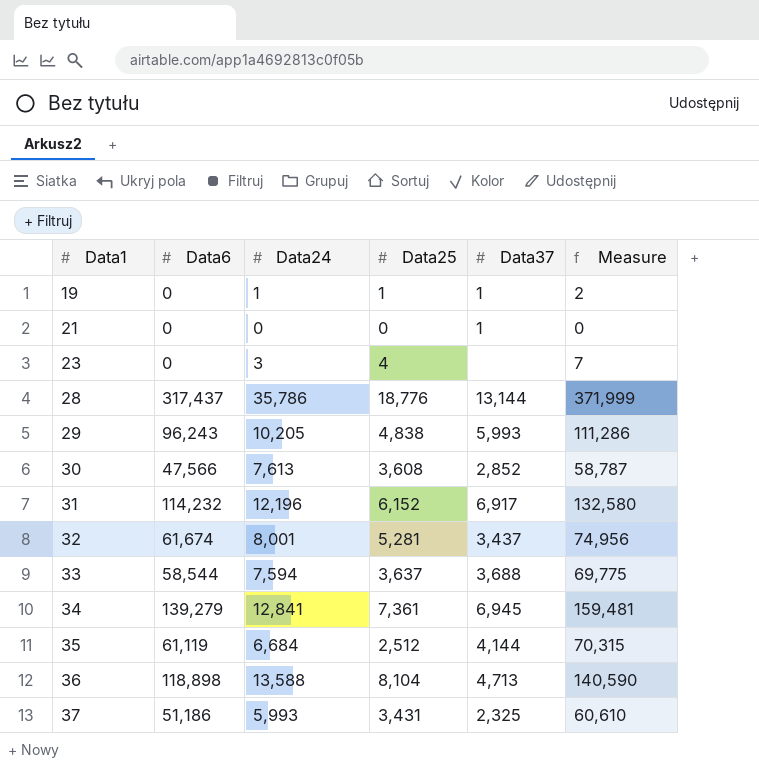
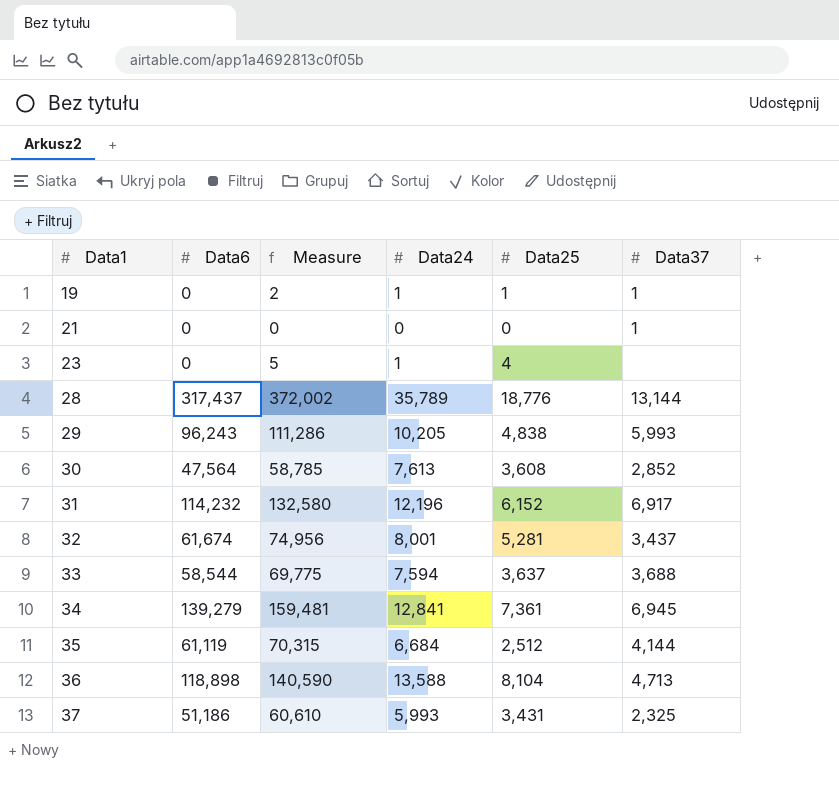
column Measure | position: 6 -> 3
23 | Measure: 7 -> 5
23 | Data24: 3 -> 1
28 | Measure: 371,999 -> 372,002
28 | Data24: 35,786 -> 35,789
30 | Data6: 47,566 -> 47,564
30 | Measure: 58,787 -> 58,785

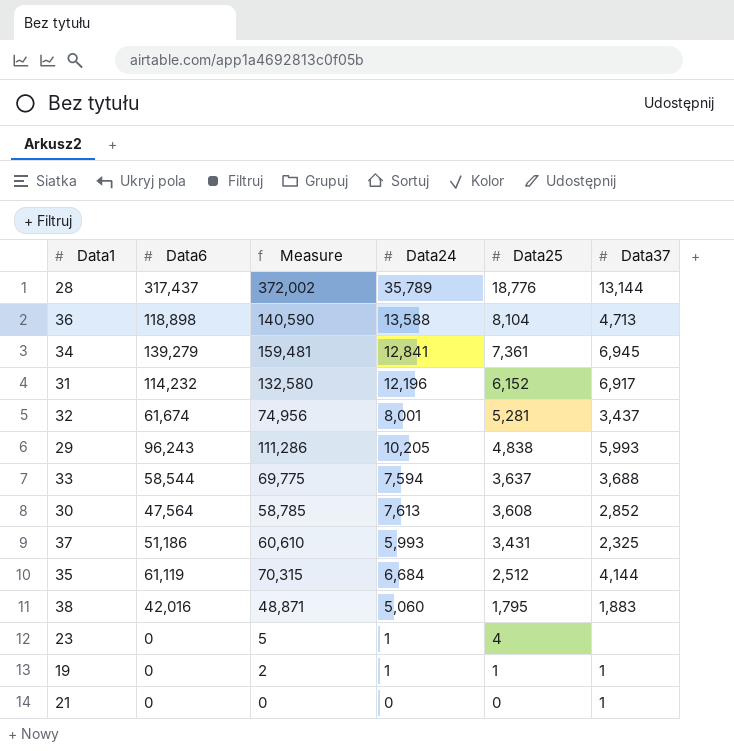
row order: Data1 ascending -> Data25 descending
row 38: none -> 42,016 | 48,871 | 5,060 | 1,795 | 1,883

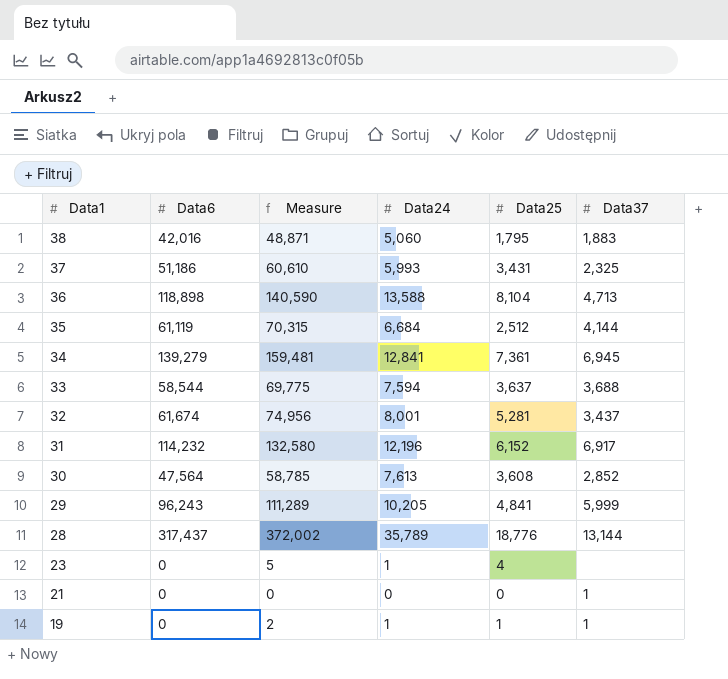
row order: Data25 descending -> Data1 descending
29 | Measure: 111,286 -> 111,289
29 | Data25: 4,838 -> 4,841
29 | Data37: 5,993 -> 5,999

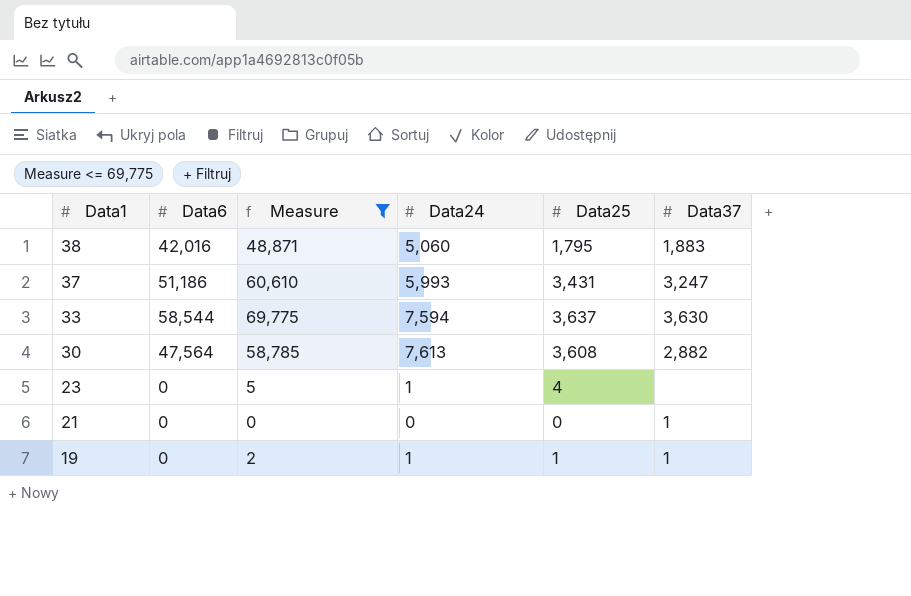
filter: none -> Measure <= 69,775
37 | Data37: 2,325 -> 3,247
33 | Data37: 3,688 -> 3,630
30 | Data37: 2,852 -> 2,882

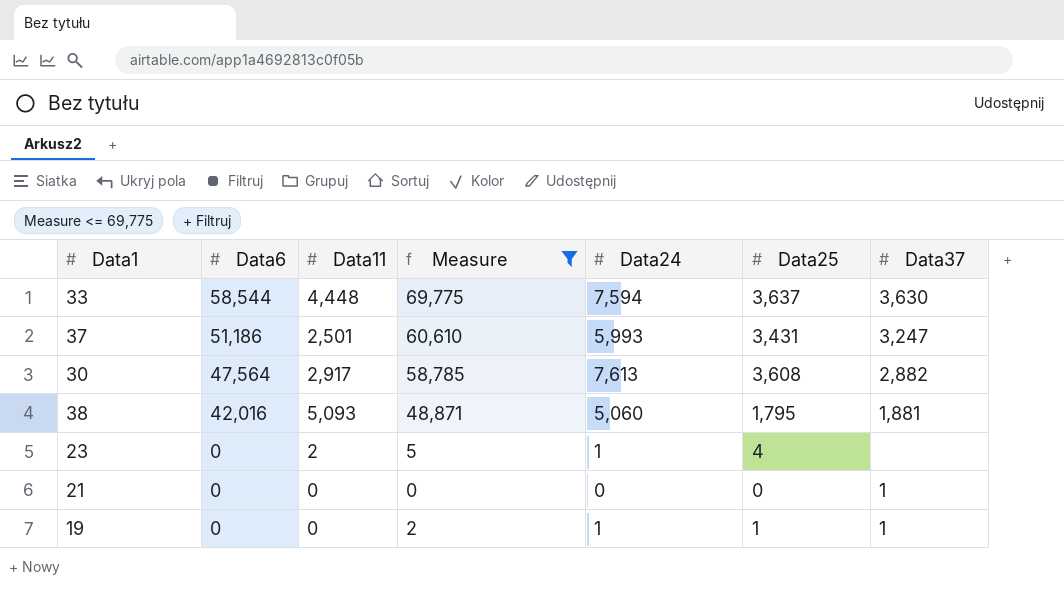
row order: Data1 descending -> Data6 descending
column Data11 | position: none -> 3
38 | Data37: 1,883 -> 1,881

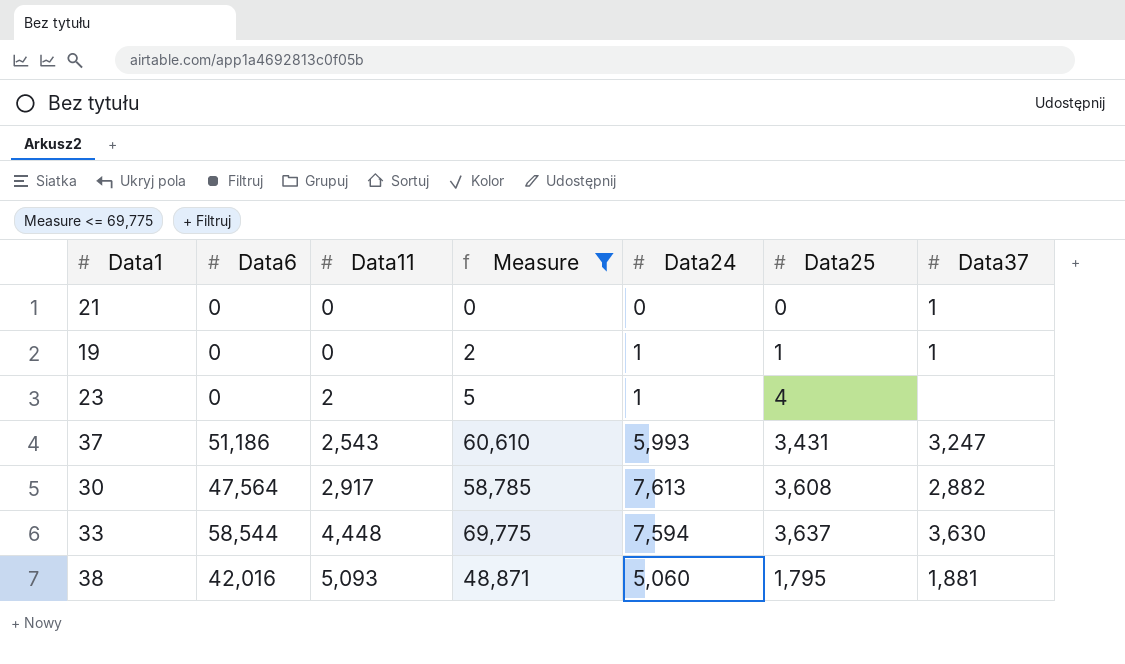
row order: Data6 descending -> Data11 ascending
37 | Data11: 2,501 -> 2,543

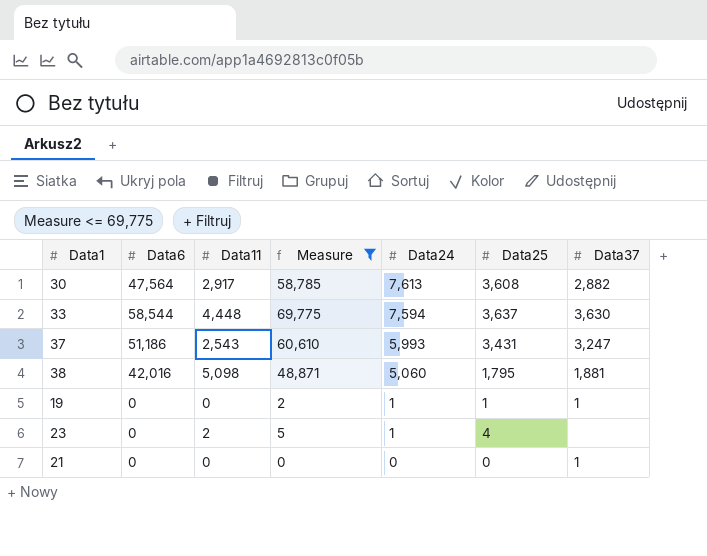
row order: Data11 ascending -> Data24 descending
38 | Data11: 5,093 -> 5,098

